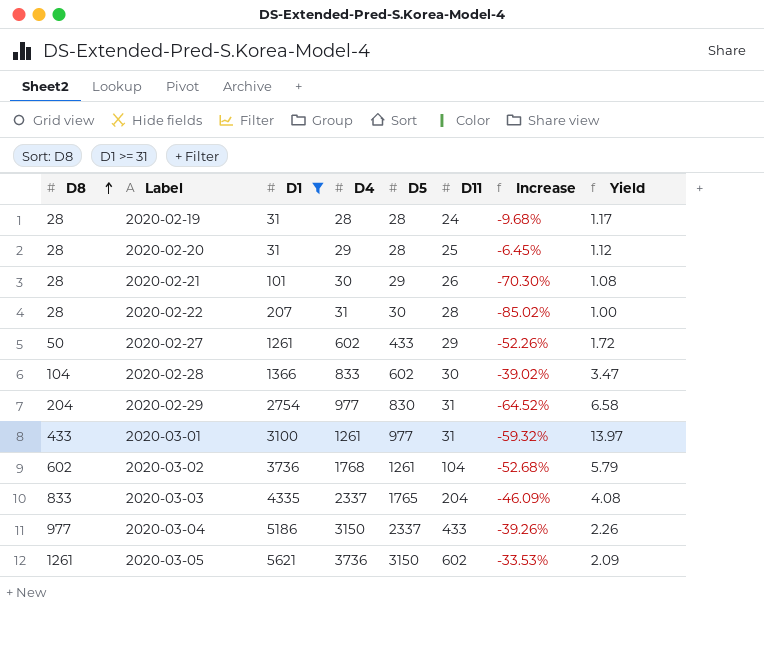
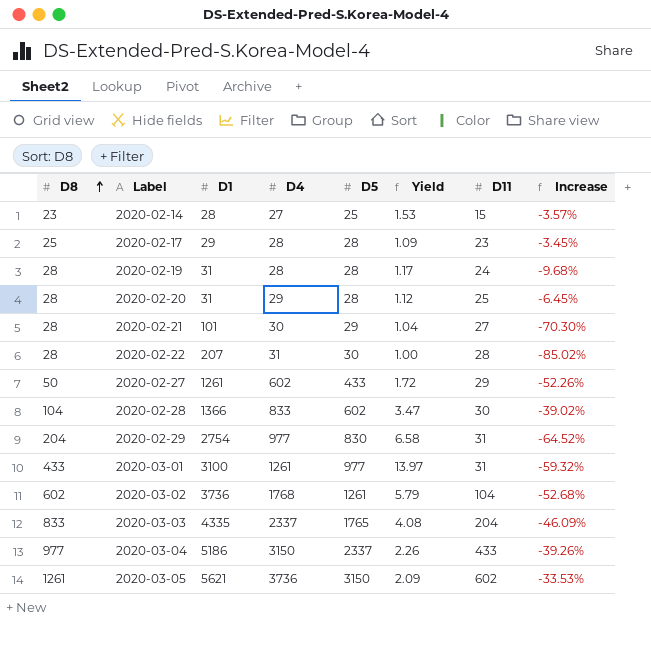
filter: D1 >= 31 -> none
column Yield | position: 8 -> 6
2020-02-21 | Yield: 1.08 -> 1.04
2020-02-21 | D11: 26 -> 27

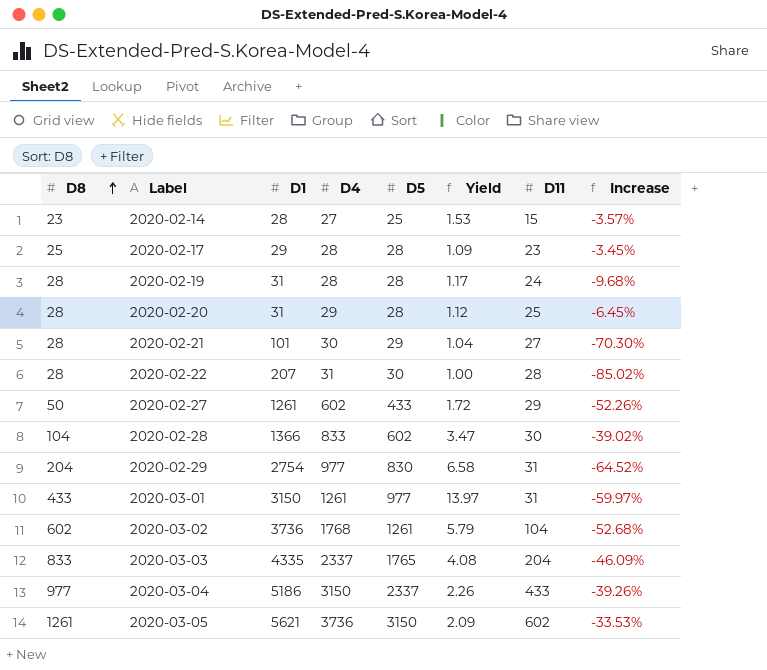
2020-03-01 | D1: 3100 -> 3150
2020-03-01 | Increase: -59.32% -> -59.97%

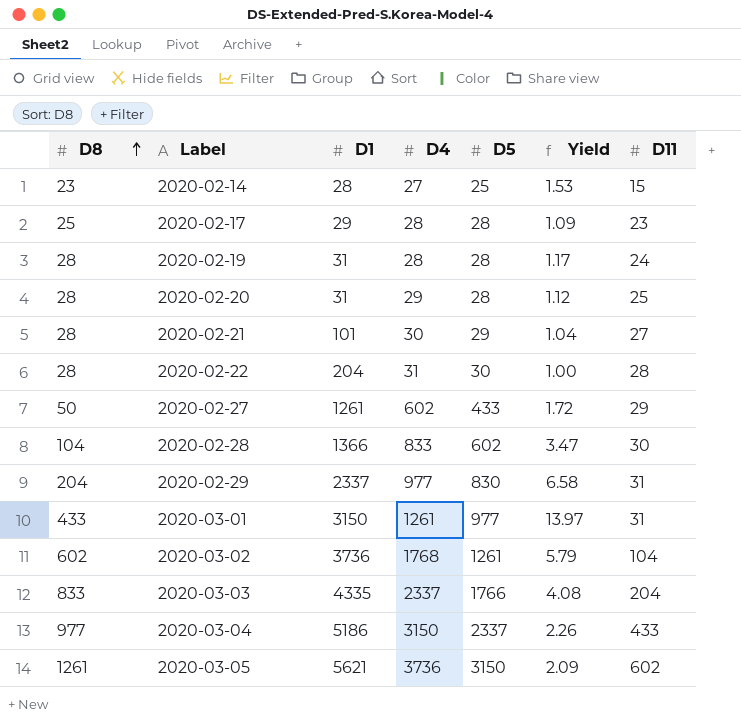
column Increase | formula: ([D4] - [D1]) / [D1] -> none
2020-02-22 | D1: 207 -> 204
2020-02-29 | D1: 2754 -> 2337
2020-03-03 | D5: 1765 -> 1766

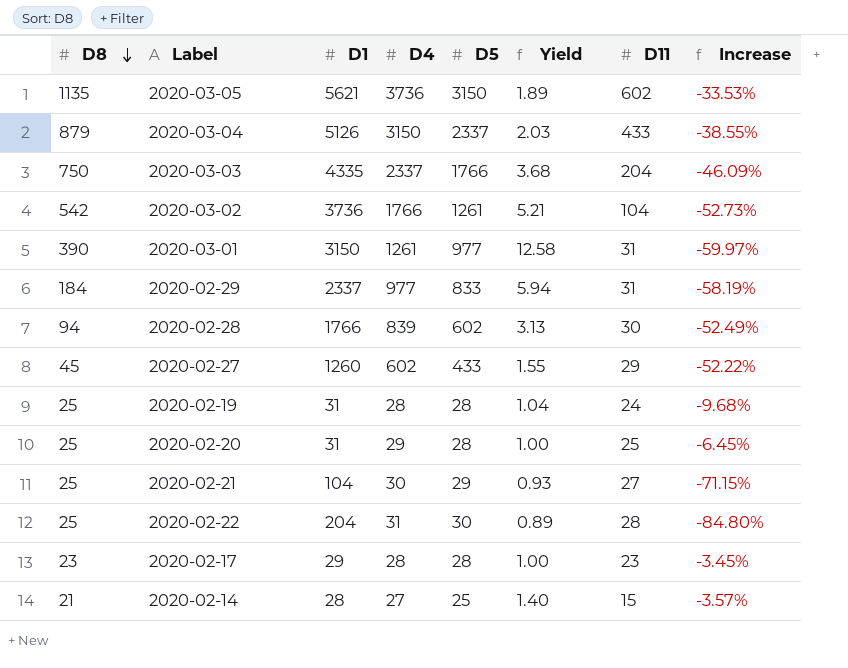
row order: D8 ascending -> D8 descending
column Increase | formula: none -> ([D4] - [D1]) / [D1]
2020-03-05 | D8: 1261 -> 1135
2020-03-05 | Yield: 2.09 -> 1.89
2020-03-04 | D8: 977 -> 879
2020-03-04 | D1: 5186 -> 5126
2020-03-04 | Yield: 2.26 -> 2.03
2020-03-03 | D8: 833 -> 750
2020-03-03 | Yield: 4.08 -> 3.68
2020-03-02 | D8: 602 -> 542
2020-03-02 | D4: 1768 -> 1766
2020-03-02 | Yield: 5.79 -> 5.21
2020-03-01 | D8: 433 -> 390
2020-03-01 | Yield: 13.97 -> 12.58
2020-02-29 | D8: 204 -> 184
2020-02-29 | D5: 830 -> 833
2020-02-29 | Yield: 6.58 -> 5.94
2020-02-28 | D8: 104 -> 94
2020-02-28 | D1: 1366 -> 1766
2020-02-28 | D4: 833 -> 839
2020-02-28 | Yield: 3.47 -> 3.13
2020-02-27 | D8: 50 -> 45
2020-02-27 | D1: 1261 -> 1260
2020-02-27 | Yield: 1.72 -> 1.55
2020-02-19 | D8: 28 -> 25
2020-02-19 | Yield: 1.17 -> 1.04
2020-02-20 | D8: 28 -> 25
2020-02-20 | Yield: 1.12 -> 1.00
2020-02-21 | D8: 28 -> 25
2020-02-21 | D1: 101 -> 104
2020-02-21 | Yield: 1.04 -> 0.93
2020-02-22 | D8: 28 -> 25
2020-02-22 | Yield: 1.00 -> 0.89
2020-02-17 | D8: 25 -> 23
2020-02-17 | Yield: 1.09 -> 1.00
2020-02-14 | D8: 23 -> 21
2020-02-14 | Yield: 1.53 -> 1.40

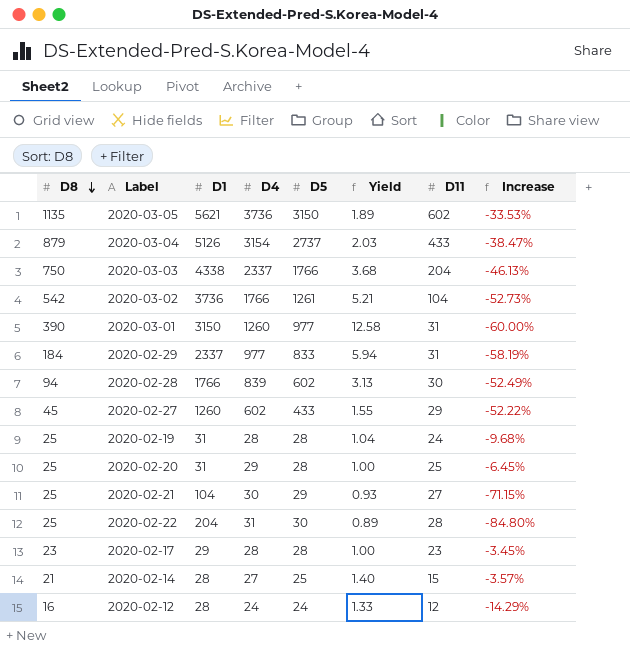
2020-03-04 | D4: 3150 -> 3154
2020-03-04 | D5: 2337 -> 2737
2020-03-04 | Increase: -38.55% -> -38.47%
2020-03-03 | D1: 4335 -> 4338
2020-03-03 | Increase: -46.09% -> -46.13%
2020-03-01 | D4: 1261 -> 1260
2020-03-01 | Increase: -59.97% -> -60.00%
row 2020-02-12: none -> 16 | 28 | 24 | 24 | 1.33 | 12 | -14.29%

